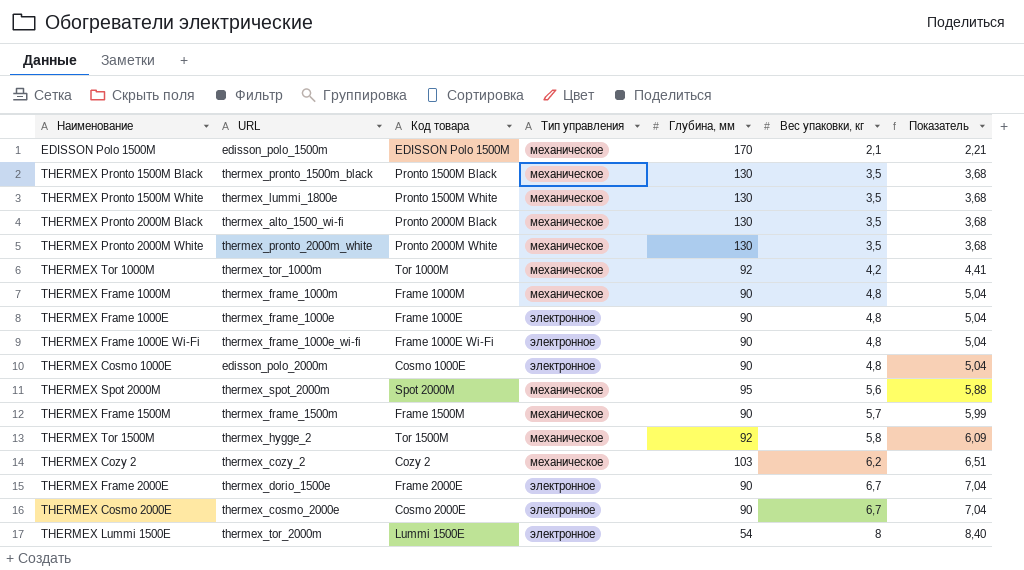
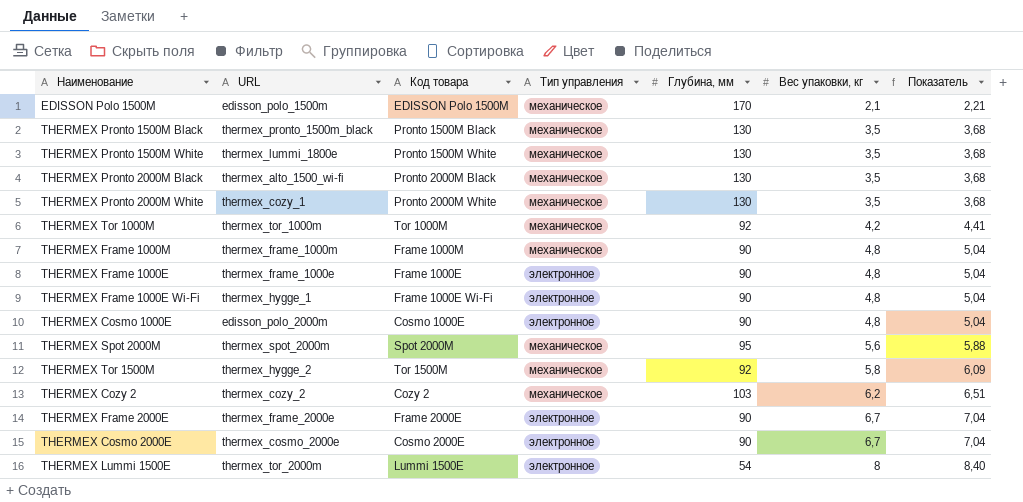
row THERMEX Frame 1500M: thermex_frame_1500m | Frame 1500M | механическое | 90 | 5,7 | 5,99 -> none
THERMEX Pronto 2000M White | URL: thermex_pronto_2000m_white -> thermex_cozy_1
THERMEX Frame 1000E Wi-Fi | URL: thermex_frame_1000e_wi-fi -> thermex_hygge_1
THERMEX Frame 2000E | URL: thermex_dorio_1500e -> thermex_frame_2000e

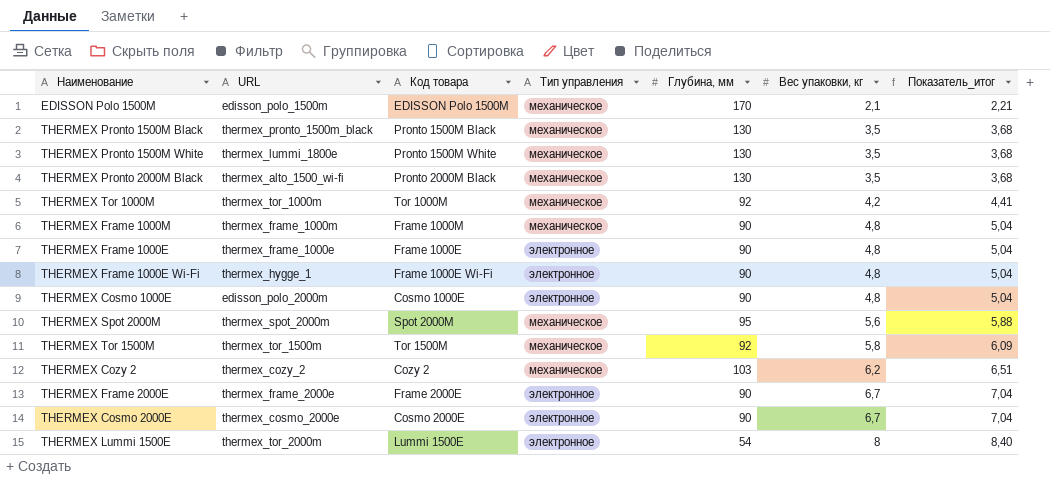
column name: Показатель -> Показатель_итог
row THERMEX Pronto 2000M White: thermex_cozy_1 | Pronto 2000M White | механическое | 130 | 3,5 | 3,68 -> none
THERMEX Tor 1500M | URL: thermex_hygge_2 -> thermex_tor_1500m

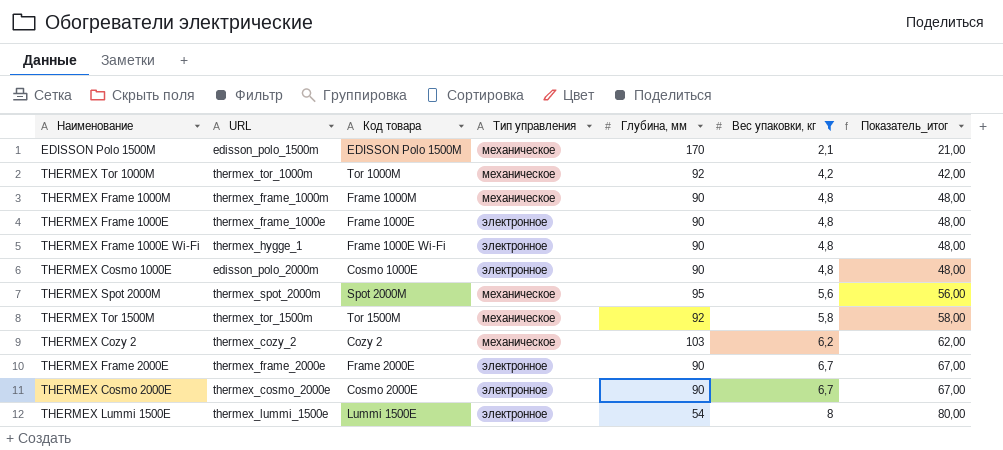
filter: none -> Вес упаковки, кг != 3,5
column Показатель_итог | formula: [Вес упаковки, кг] * 1,05 -> [Вес упаковки, кг] * 10
THERMEX Lummi 1500E | URL: thermex_tor_2000m -> thermex_lummi_1500e

